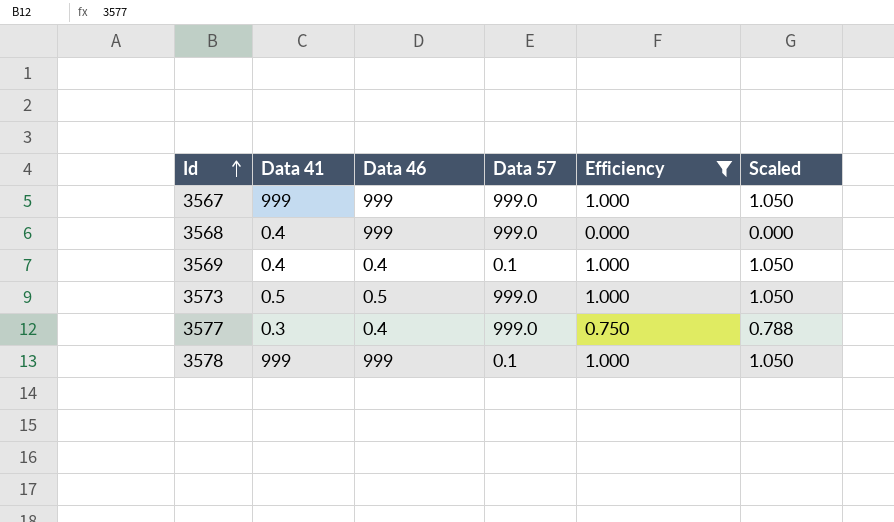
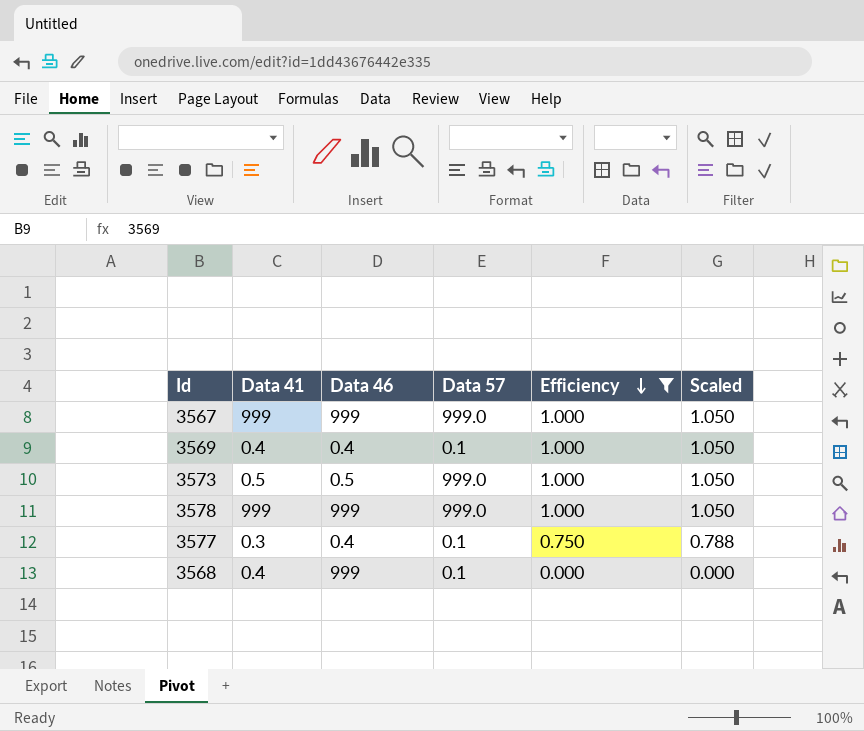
row order: Id ascending -> Efficiency descending
3578 | Data 57: 0.1 -> 999.0
3577 | Data 57: 999.0 -> 0.1
3568 | Data 57: 999.0 -> 0.1

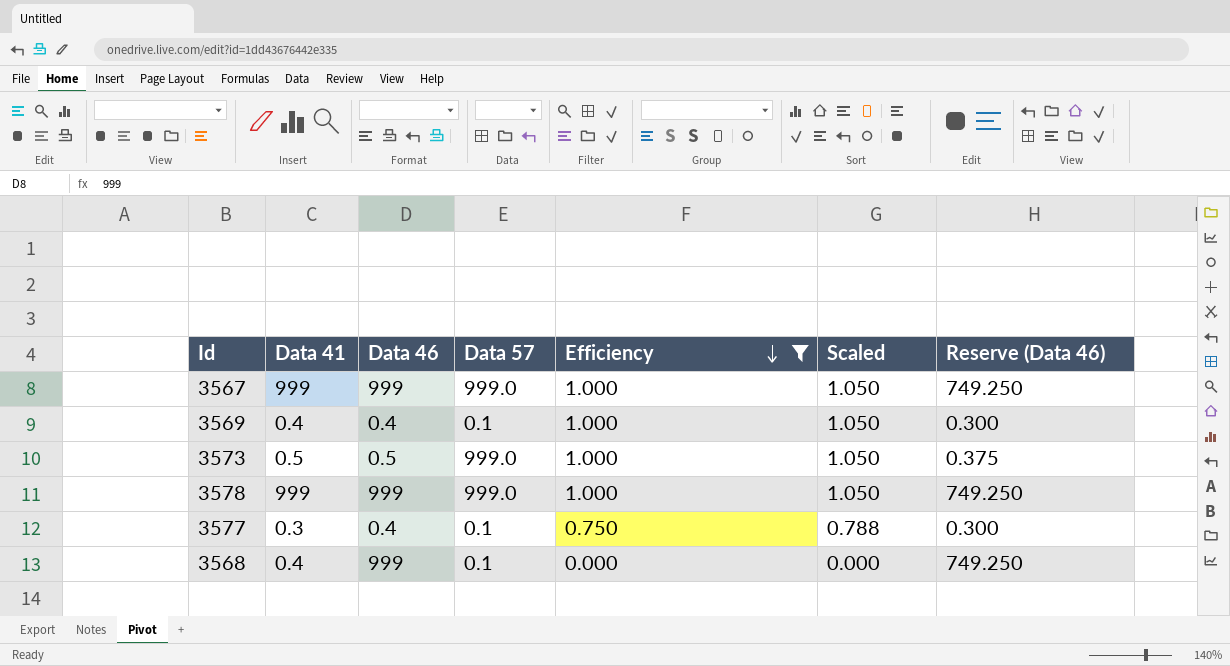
column Reserve (Data 46) | formula: none -> [Data 46] * 0.75

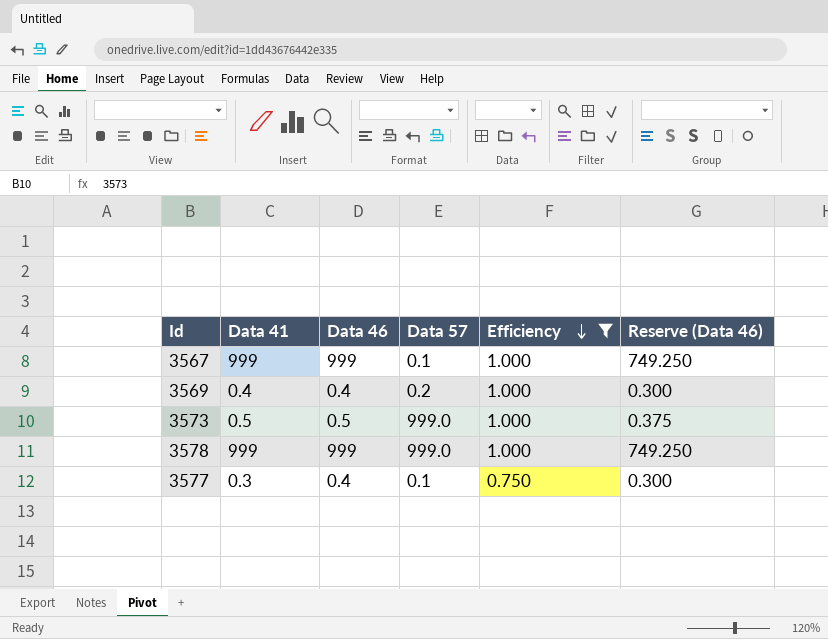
column Scaled | formula: [Efficiency] * 1.05 -> none
row 3568: 0.4 | 999 | 0.1 | 0.000 | 0.000 | 749.250 -> none
3567 | Data 57: 999.0 -> 0.1
3569 | Data 57: 0.1 -> 0.2

